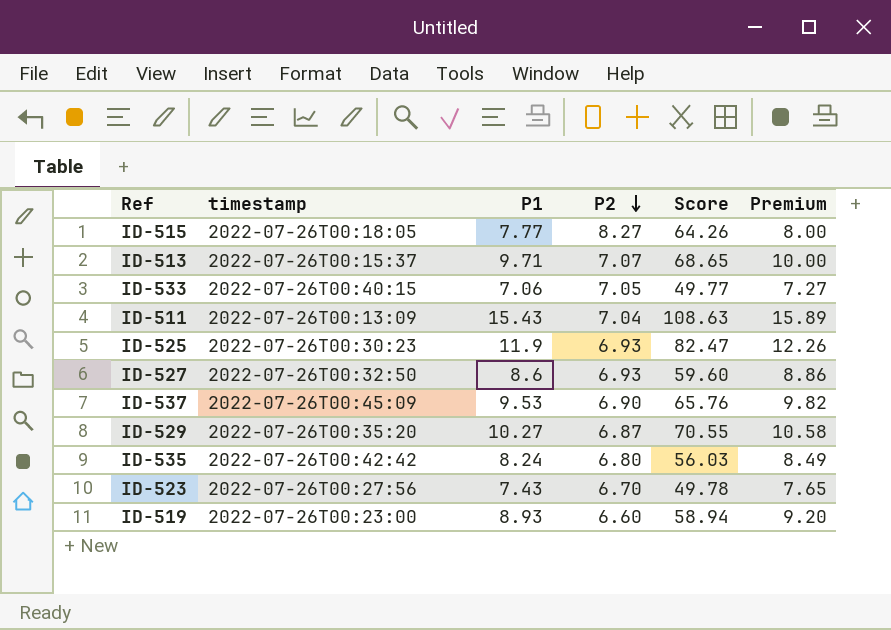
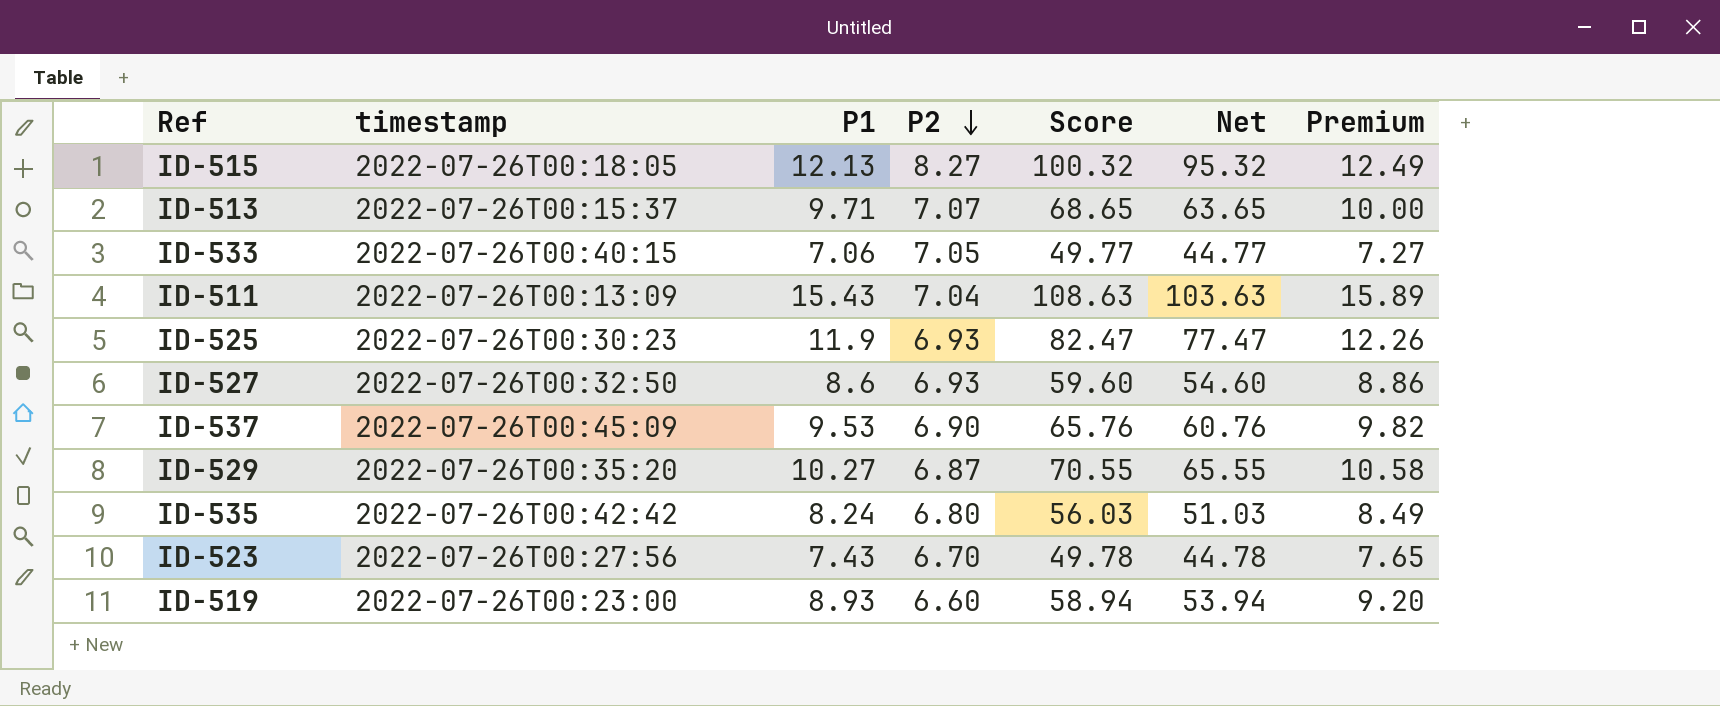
column Net | formula: none -> [Score] - 5
ID-515 | P1: 7.77 -> 12.13
ID-515 | Score: 64.26 -> 100.32
ID-515 | Premium: 8.00 -> 12.49

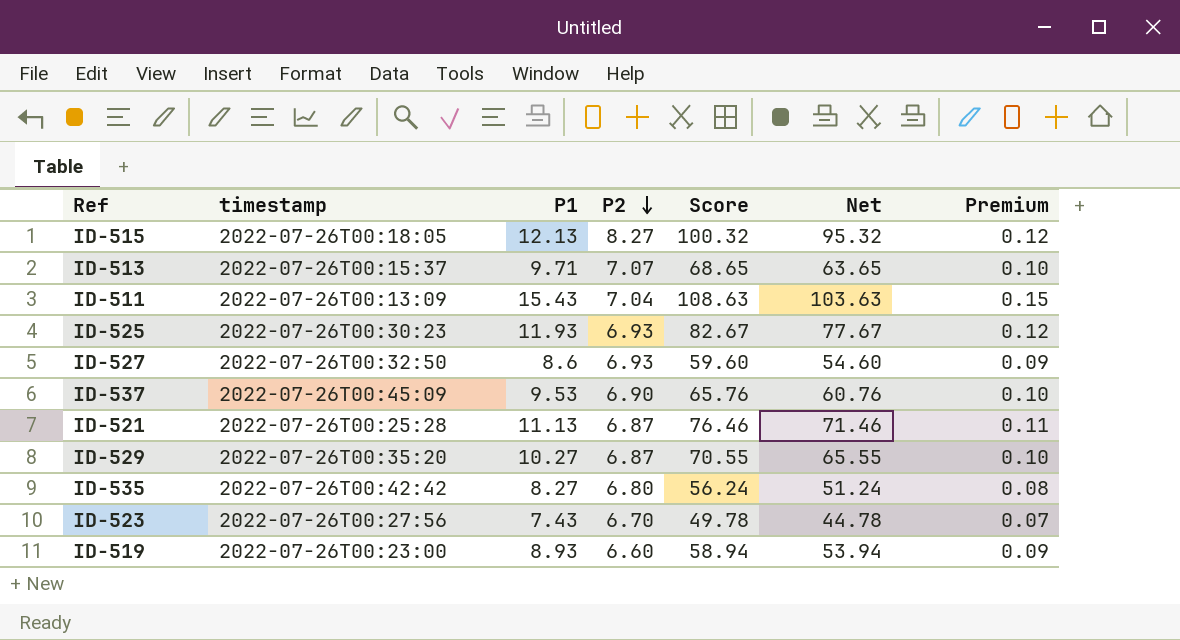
column Premium | formula: [P1] * 1.03 -> [P1] * 0.01
row ID-533: 2022-07-26T00:40:15 | 7.06 | 7.05 | 49.77 | 44.77 | 7.27 -> none
ID-525 | P1: 11.9 -> 11.93
ID-525 | Score: 82.47 -> 82.67
ID-525 | Net: 77.47 -> 77.67
row ID-521: none -> 2022-07-26T00:25:28 | 11.13 | 6.87 | 76.46 | 71.46 | 0.11
ID-535 | P1: 8.24 -> 8.27
ID-535 | Score: 56.03 -> 56.24
ID-535 | Net: 51.03 -> 51.24

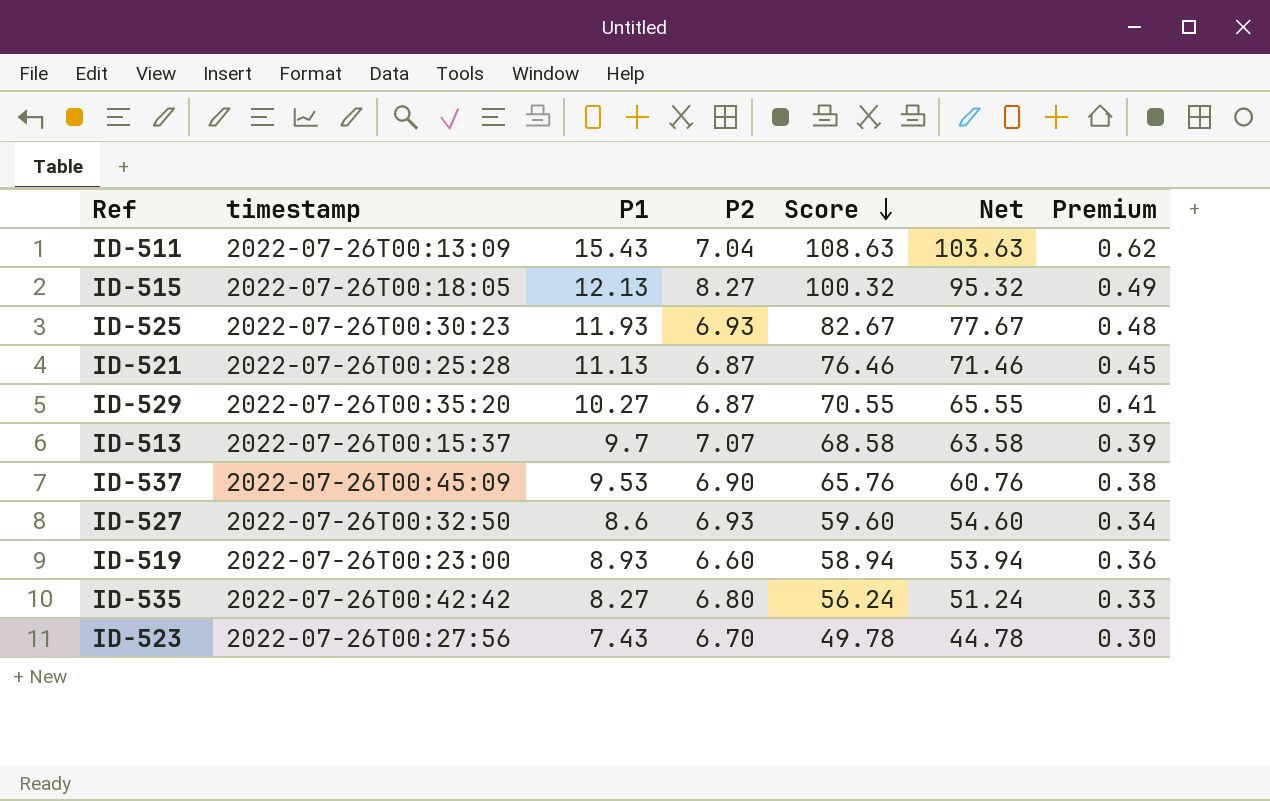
row order: P2 descending -> Score descending
column Premium | formula: [P1] * 0.01 -> [P1] * 0.04
ID-513 | P1: 9.71 -> 9.7
ID-513 | Score: 68.65 -> 68.58
ID-513 | Net: 63.65 -> 63.58

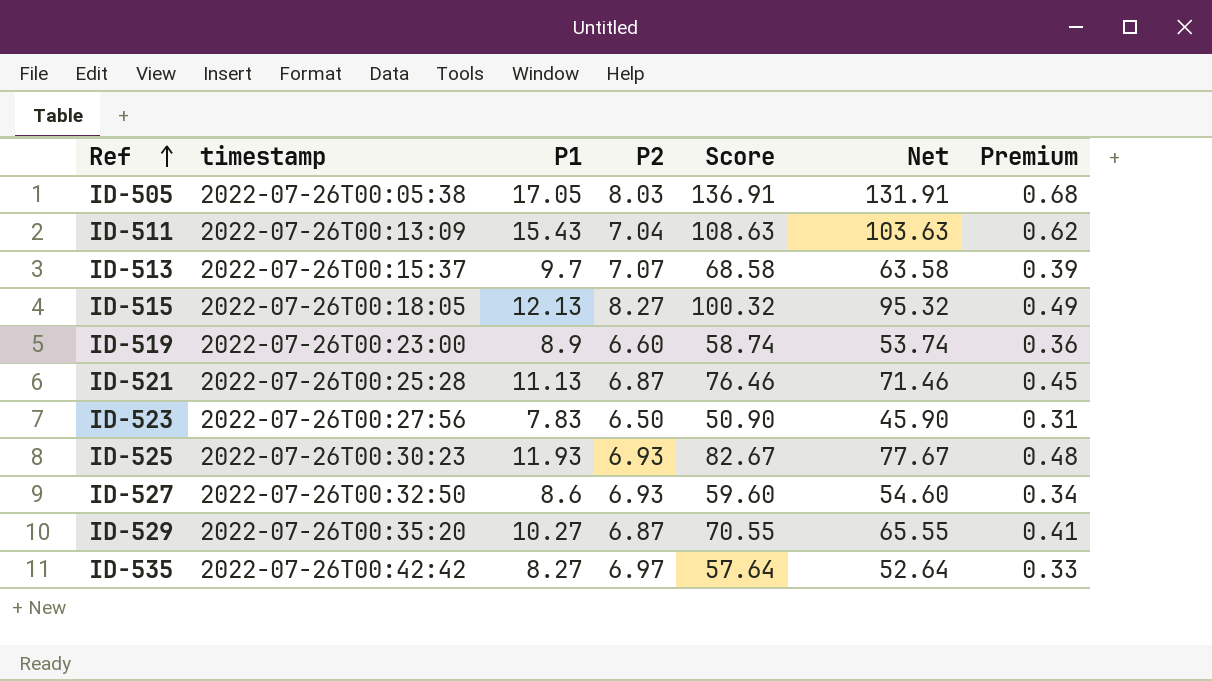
row order: Score descending -> Ref ascending
row ID-537: 2022-07-26T00:45:09 | 9.53 | 6.90 | 65.76 | 60.76 | 0.38 -> none
row ID-505: none -> 2022-07-26T00:05:38 | 17.05 | 8.03 | 136.91 | 131.91 | 0.68
ID-519 | P1: 8.93 -> 8.9
ID-519 | Score: 58.94 -> 58.74
ID-519 | Net: 53.94 -> 53.74
ID-523 | P1: 7.43 -> 7.83
ID-523 | P2: 6.70 -> 6.50
ID-523 | Score: 49.78 -> 50.90
ID-523 | Net: 44.78 -> 45.90
ID-523 | Premium: 0.30 -> 0.31
ID-535 | P2: 6.80 -> 6.97
ID-535 | Score: 56.24 -> 57.64
ID-535 | Net: 51.24 -> 52.64

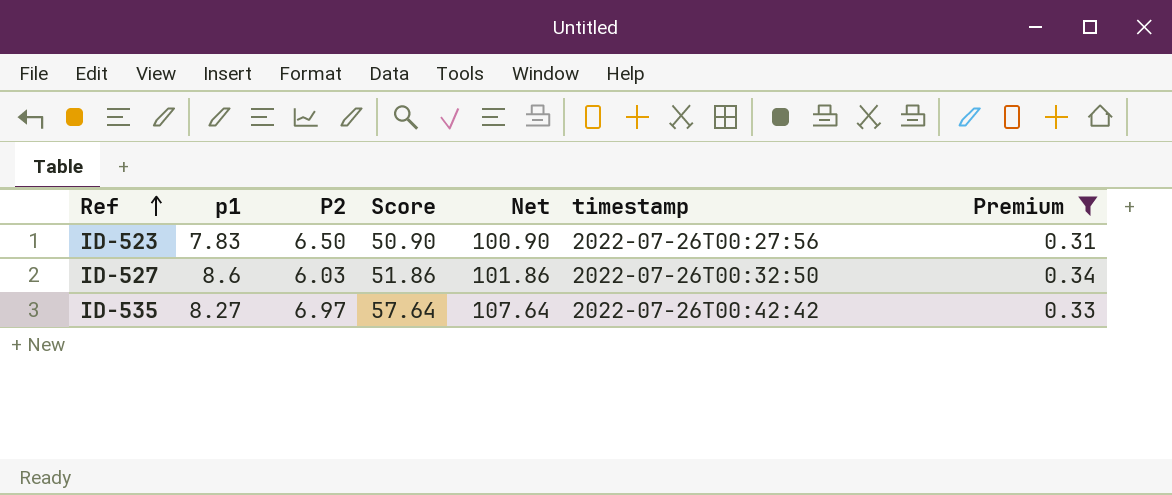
filter: none -> Premium <= 0.34
column name: P1 -> p1
column Net | formula: [Score] - 5 -> [Score] + 50
column timestamp | position: 2 -> 6
ID-527 | P2: 6.93 -> 6.03
ID-527 | Score: 59.60 -> 51.86

